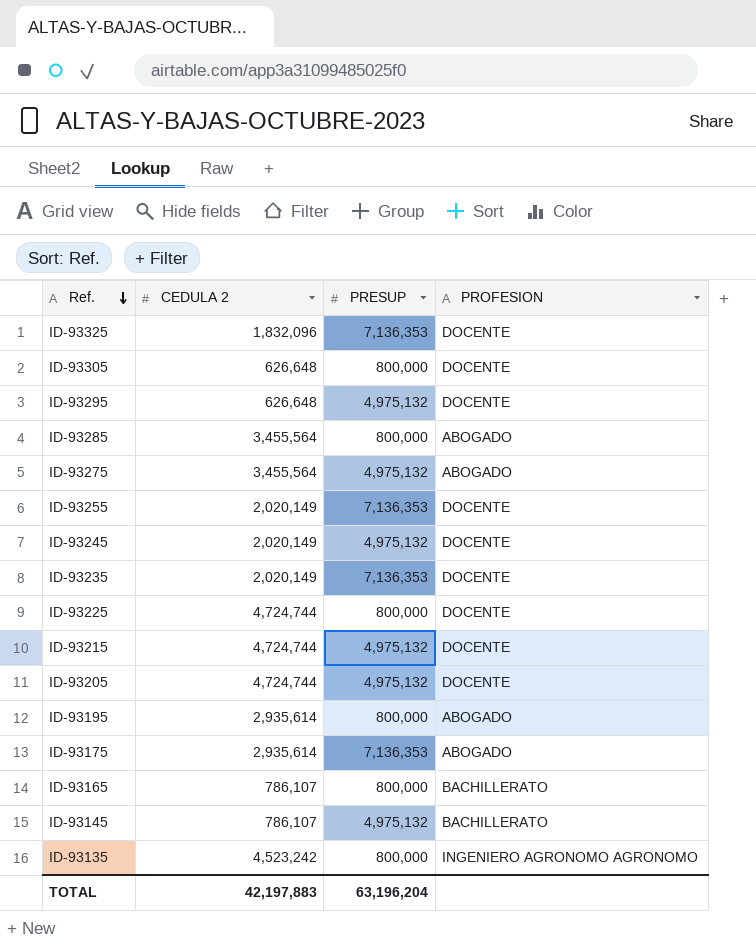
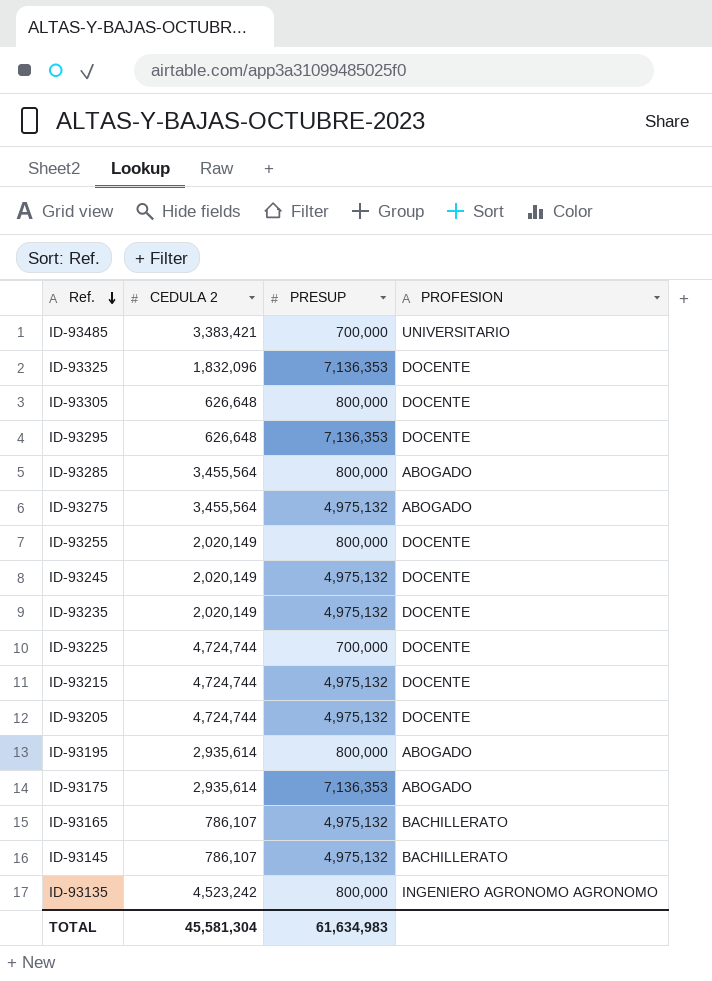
row ID-93485: none -> 3,383,421 | 700,000 | UNIVERSITARIO
ID-93295 | PRESUP: 4,975,132 -> 7,136,353
ID-93255 | PRESUP: 7,136,353 -> 800,000
ID-93235 | PRESUP: 7,136,353 -> 4,975,132
ID-93225 | PRESUP: 800,000 -> 700,000
ID-93165 | PRESUP: 800,000 -> 4,975,132
TOTAL | CEDULA 2: 42,197,883 -> 45,581,304
TOTAL | PRESUP: 63,196,204 -> 61,634,983

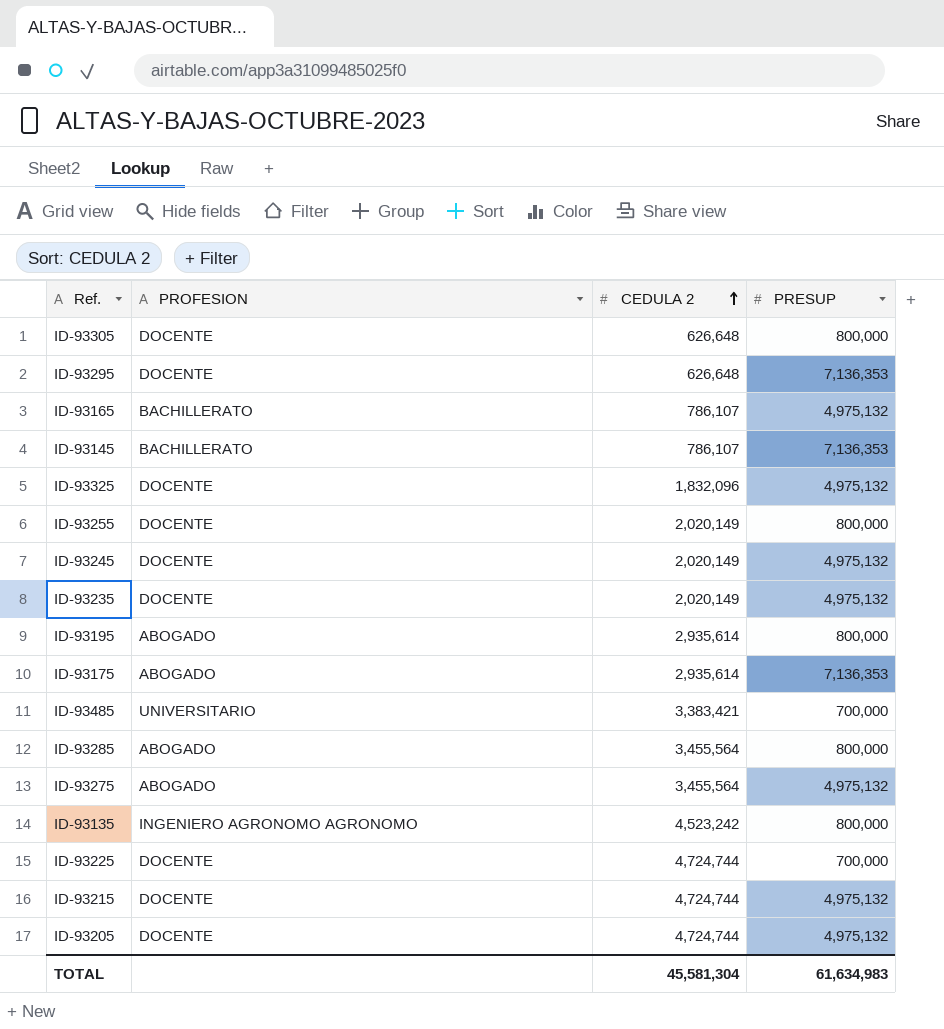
row order: Ref. descending -> CEDULA 2 ascending
column PROFESION | position: 4 -> 2
ID-93145 | PRESUP: 4,975,132 -> 7,136,353
ID-93325 | PRESUP: 7,136,353 -> 4,975,132

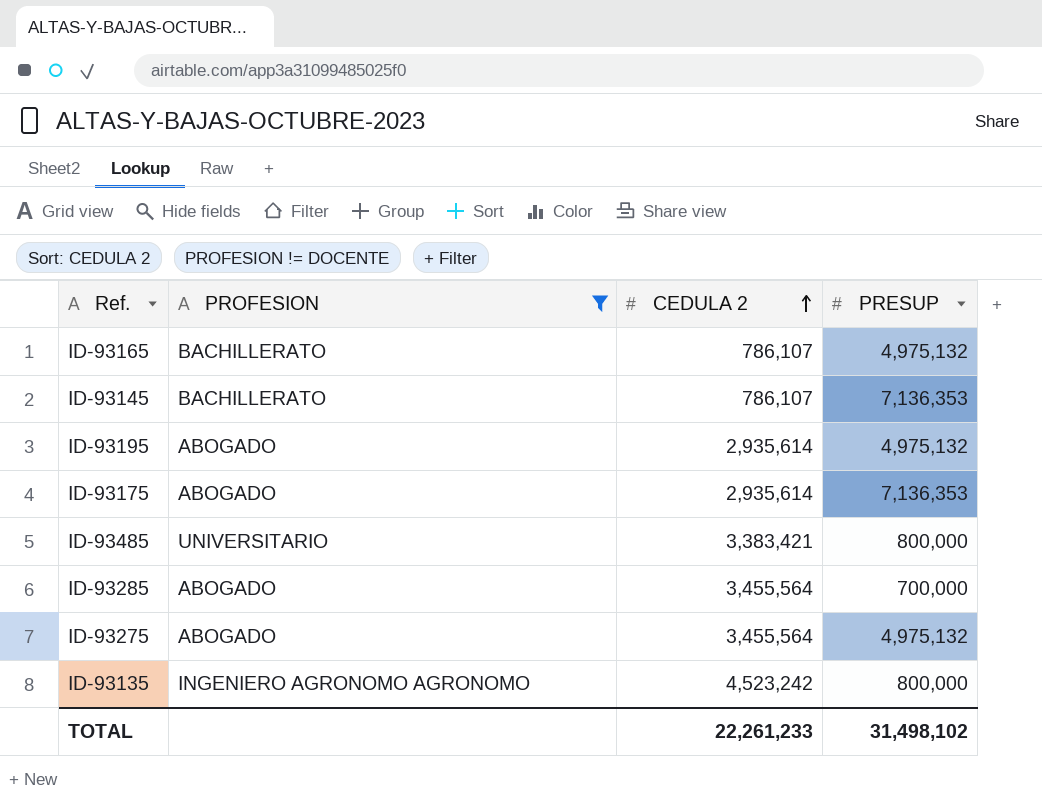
filter: none -> PROFESION != DOCENTE
ID-93195 | PRESUP: 800,000 -> 4,975,132
ID-93485 | PRESUP: 700,000 -> 800,000
ID-93285 | PRESUP: 800,000 -> 700,000
TOTAL | CEDULA 2: 45,581,304 -> 22,261,233
TOTAL | PRESUP: 61,634,983 -> 31,498,102

